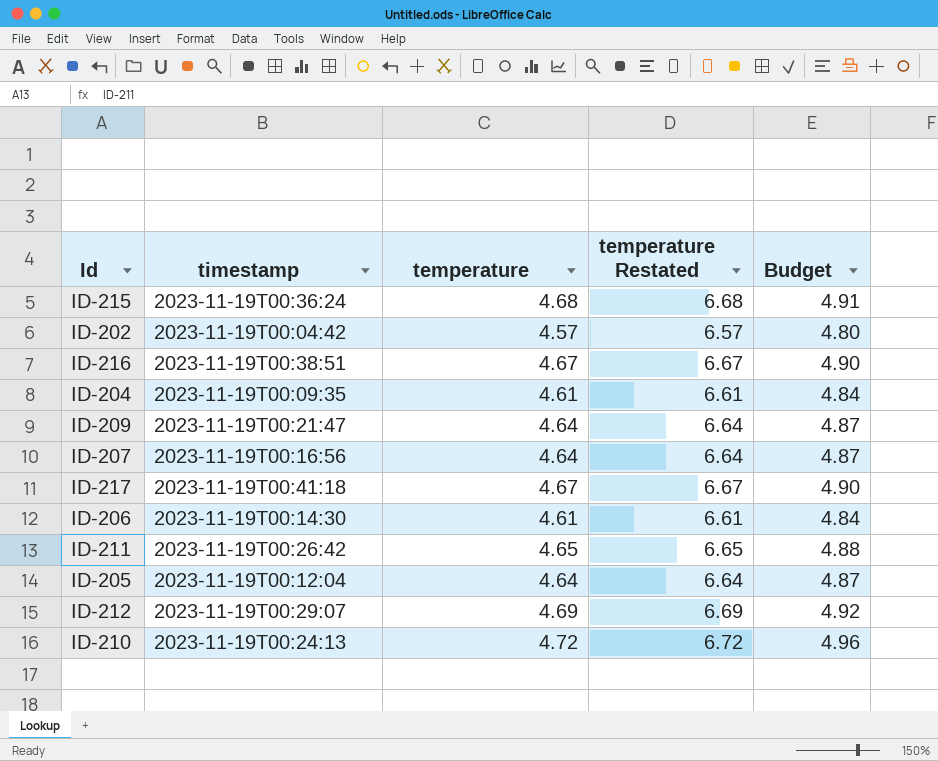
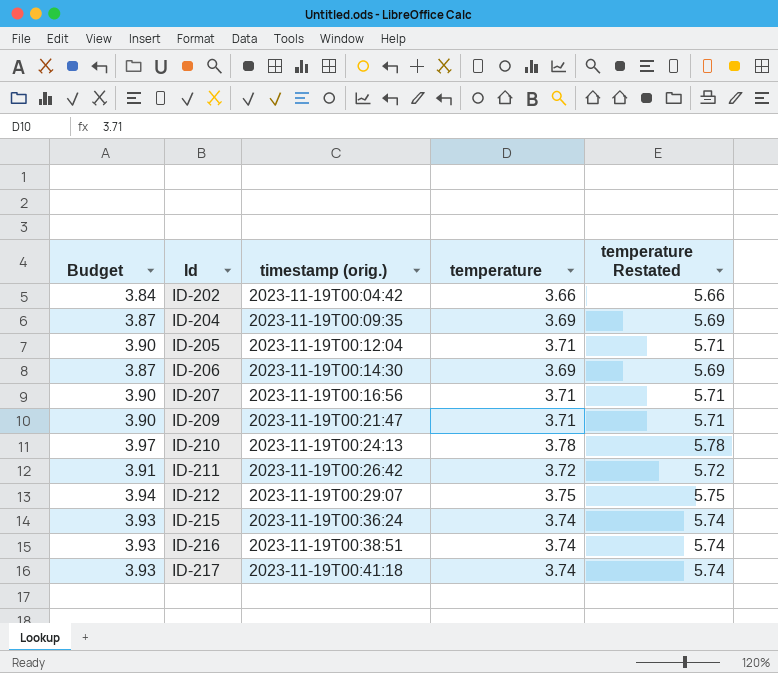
row order: none -> Id ascending
column Budget | position: 5 -> 1
column name: timestamp -> timestamp (orig.)
ID-202 | Budget: 4.80 -> 3.84
ID-202 | temperature: 4.57 -> 3.66
ID-202 | temperature Restated: 6.57 -> 5.66
ID-204 | Budget: 4.84 -> 3.87
ID-204 | temperature: 4.61 -> 3.69
ID-204 | temperature Restated: 6.61 -> 5.69
ID-205 | Budget: 4.87 -> 3.90
ID-205 | temperature: 4.64 -> 3.71
ID-205 | temperature Restated: 6.64 -> 5.71
ID-206 | Budget: 4.84 -> 3.87
ID-206 | temperature: 4.61 -> 3.69
ID-206 | temperature Restated: 6.61 -> 5.69
ID-207 | Budget: 4.87 -> 3.90
ID-207 | temperature: 4.64 -> 3.71
ID-207 | temperature Restated: 6.64 -> 5.71
ID-209 | Budget: 4.87 -> 3.90
ID-209 | temperature: 4.64 -> 3.71
ID-209 | temperature Restated: 6.64 -> 5.71
ID-210 | Budget: 4.96 -> 3.97
ID-210 | temperature: 4.72 -> 3.78
ID-210 | temperature Restated: 6.72 -> 5.78
ID-211 | Budget: 4.88 -> 3.91
ID-211 | temperature: 4.65 -> 3.72
ID-211 | temperature Restated: 6.65 -> 5.72
ID-212 | Budget: 4.92 -> 3.94
ID-212 | temperature: 4.69 -> 3.75
ID-212 | temperature Restated: 6.69 -> 5.75
ID-215 | Budget: 4.91 -> 3.93
ID-215 | temperature: 4.68 -> 3.74
ID-215 | temperature Restated: 6.68 -> 5.74
ID-216 | Budget: 4.90 -> 3.93
ID-216 | temperature: 4.67 -> 3.74
ID-216 | temperature Restated: 6.67 -> 5.74
ID-217 | Budget: 4.90 -> 3.93
ID-217 | temperature: 4.67 -> 3.74
ID-217 | temperature Restated: 6.67 -> 5.74

